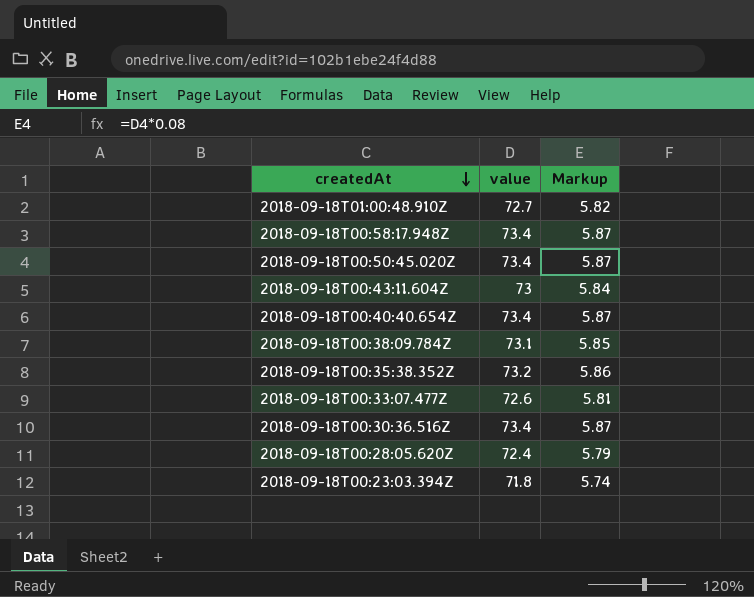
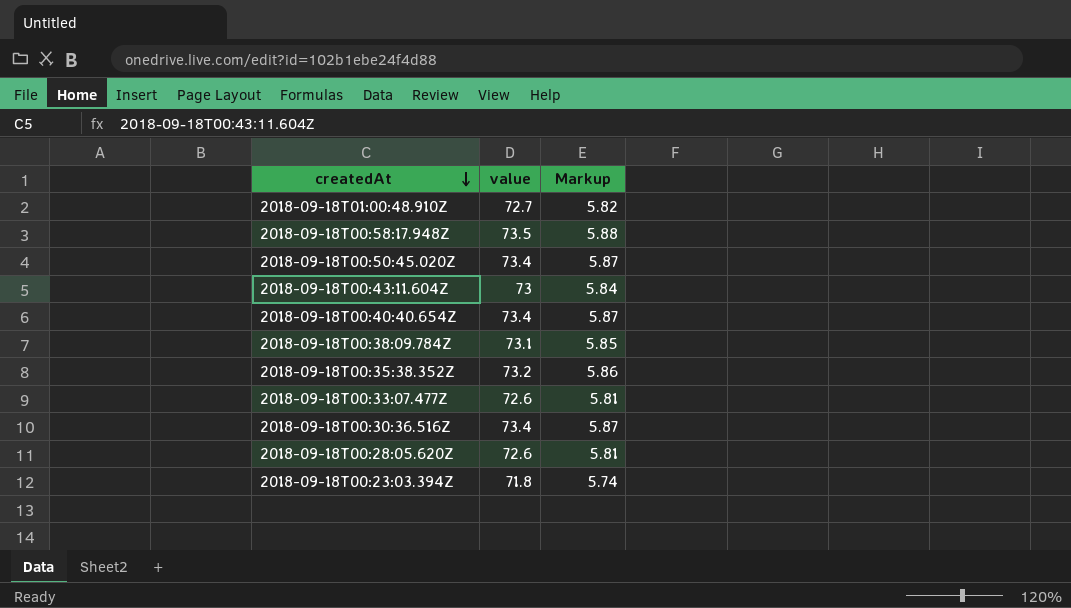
2018-09-18T00:58:17.948Z | value: 73.4 -> 73.5
2018-09-18T00:58:17.948Z | Markup: 5.87 -> 5.88
2018-09-18T00:28:05.620Z | value: 72.4 -> 72.6
2018-09-18T00:28:05.620Z | Markup: 5.79 -> 5.81

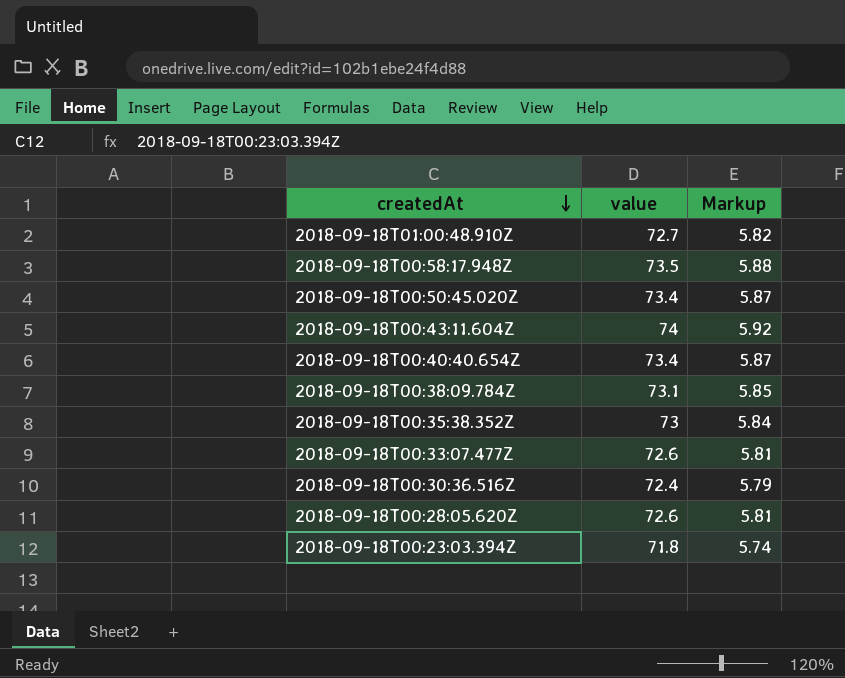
2018-09-18T00:43:11.604Z | value: 73 -> 74
2018-09-18T00:43:11.604Z | Markup: 5.84 -> 5.92
2018-09-18T00:35:38.352Z | value: 73.2 -> 73
2018-09-18T00:35:38.352Z | Markup: 5.86 -> 5.84
2018-09-18T00:30:36.516Z | value: 73.4 -> 72.4
2018-09-18T00:30:36.516Z | Markup: 5.87 -> 5.79

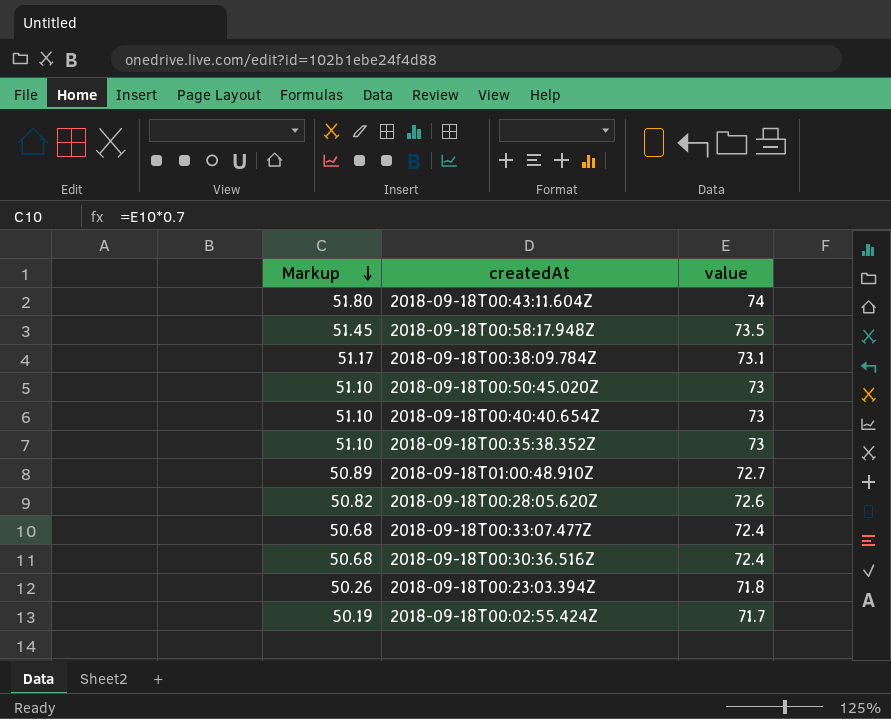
row order: createdAt descending -> Markup descending
column Markup | formula: [value] * 0.08 -> [value] * 0.7
column Markup | position: 3 -> 1
2018-09-18T00:50:45.020Z | value: 73.4 -> 73
2018-09-18T00:40:40.654Z | value: 73.4 -> 73
2018-09-18T00:33:07.477Z | value: 72.6 -> 72.4
row 2018-09-18T00:02:55.424Z: none -> 50.19 | 71.7

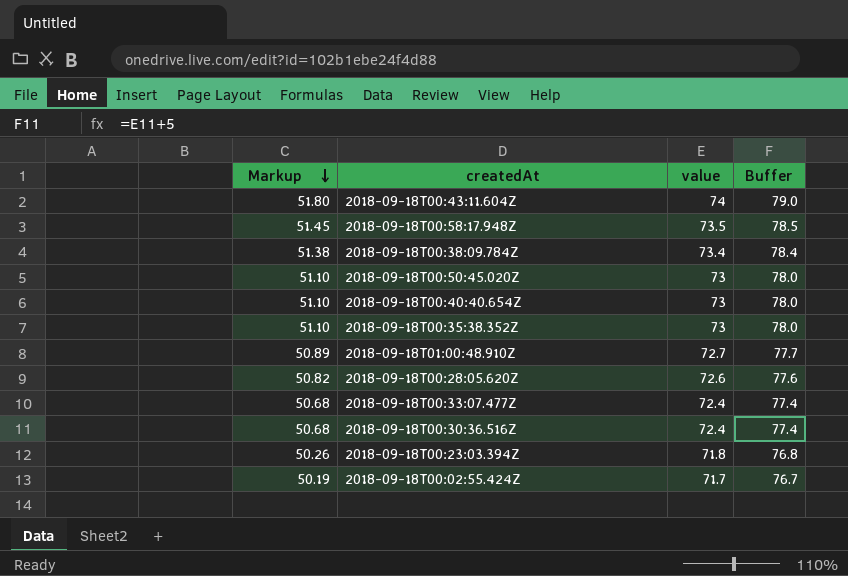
column Buffer | formula: none -> [value] + 5
2018-09-18T00:38:09.784Z | Markup: 51.17 -> 51.38
2018-09-18T00:38:09.784Z | value: 73.1 -> 73.4

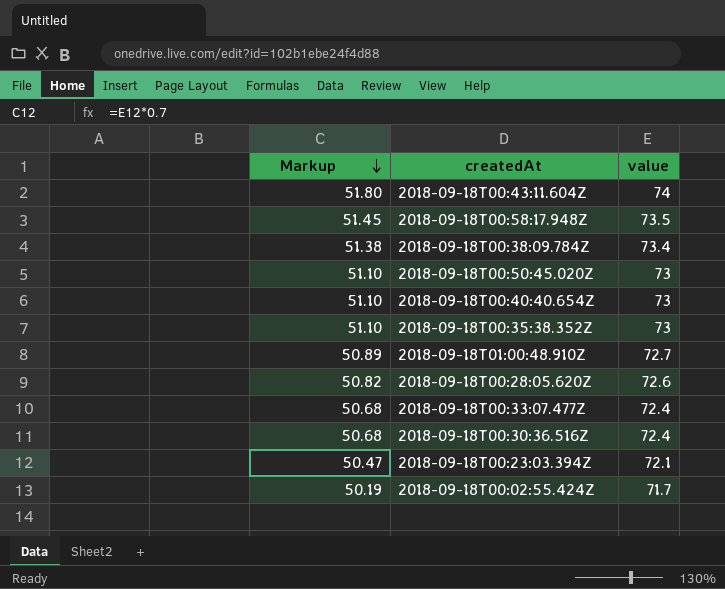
column Buffer | formula: [value] + 5 -> none
2018-09-18T00:23:03.394Z | Markup: 50.26 -> 50.47
2018-09-18T00:23:03.394Z | value: 71.8 -> 72.1

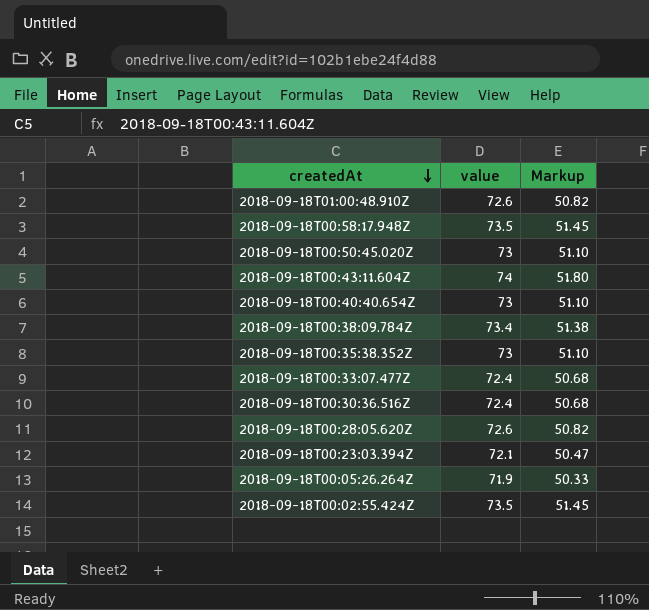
row order: Markup descending -> createdAt descending
column Markup | position: 1 -> 3
2018-09-18T01:00:48.910Z | value: 72.7 -> 72.6
2018-09-18T01:00:48.910Z | Markup: 50.89 -> 50.82
row 2018-09-18T00:05:26.264Z: none -> 71.9 | 50.33
2018-09-18T00:02:55.424Z | value: 71.7 -> 73.5
2018-09-18T00:02:55.424Z | Markup: 50.19 -> 51.45

